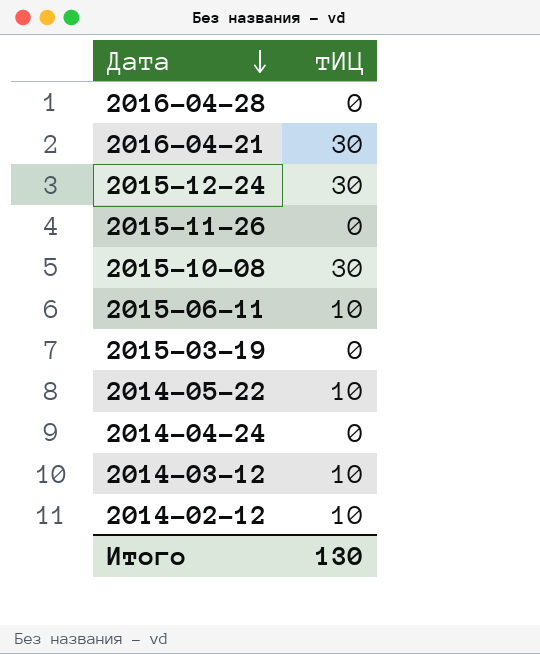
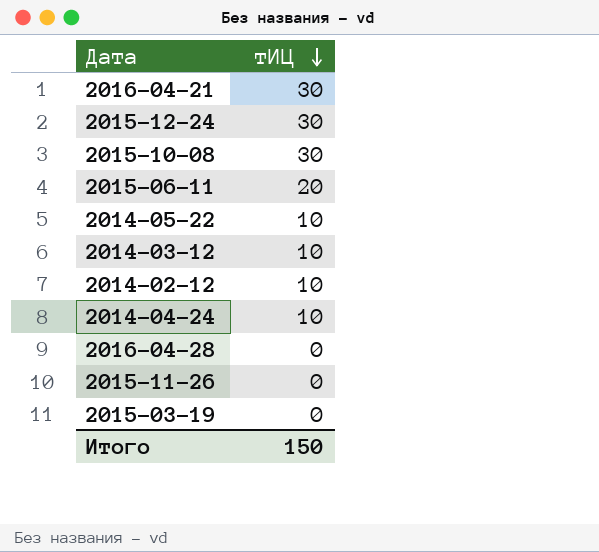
row order: Дата descending -> тИЦ descending
2015-06-11 | тИЦ: 10 -> 20
2014-04-24 | тИЦ: 0 -> 10
Итого | тИЦ: 130 -> 150

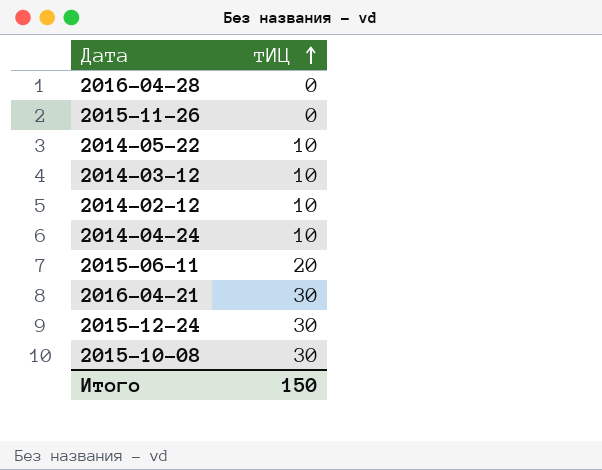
row order: тИЦ descending -> тИЦ ascending
row 2015-03-19: 0 -> none

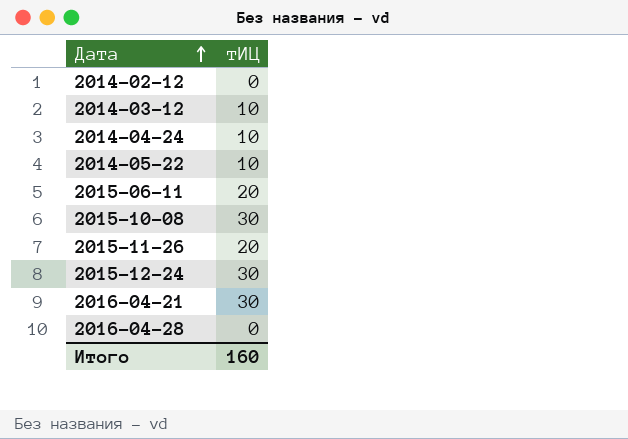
row order: тИЦ ascending -> Дата ascending
2014-02-12 | тИЦ: 10 -> 0
2015-11-26 | тИЦ: 0 -> 20
Итого | тИЦ: 150 -> 160

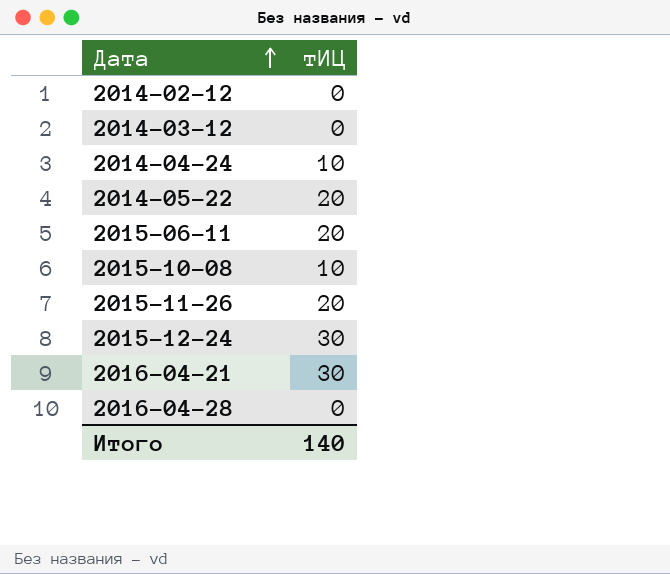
2014-03-12 | тИЦ: 10 -> 0
2014-05-22 | тИЦ: 10 -> 20
2015-10-08 | тИЦ: 30 -> 10
Итого | тИЦ: 160 -> 140

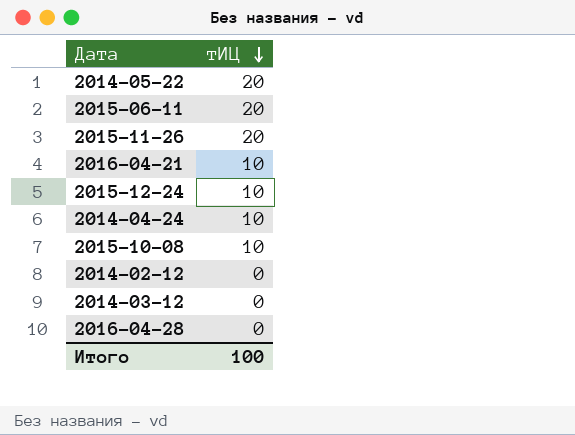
row order: Дата ascending -> тИЦ descending
2016-04-21 | тИЦ: 30 -> 10
2015-12-24 | тИЦ: 30 -> 10
Итого | тИЦ: 140 -> 100

